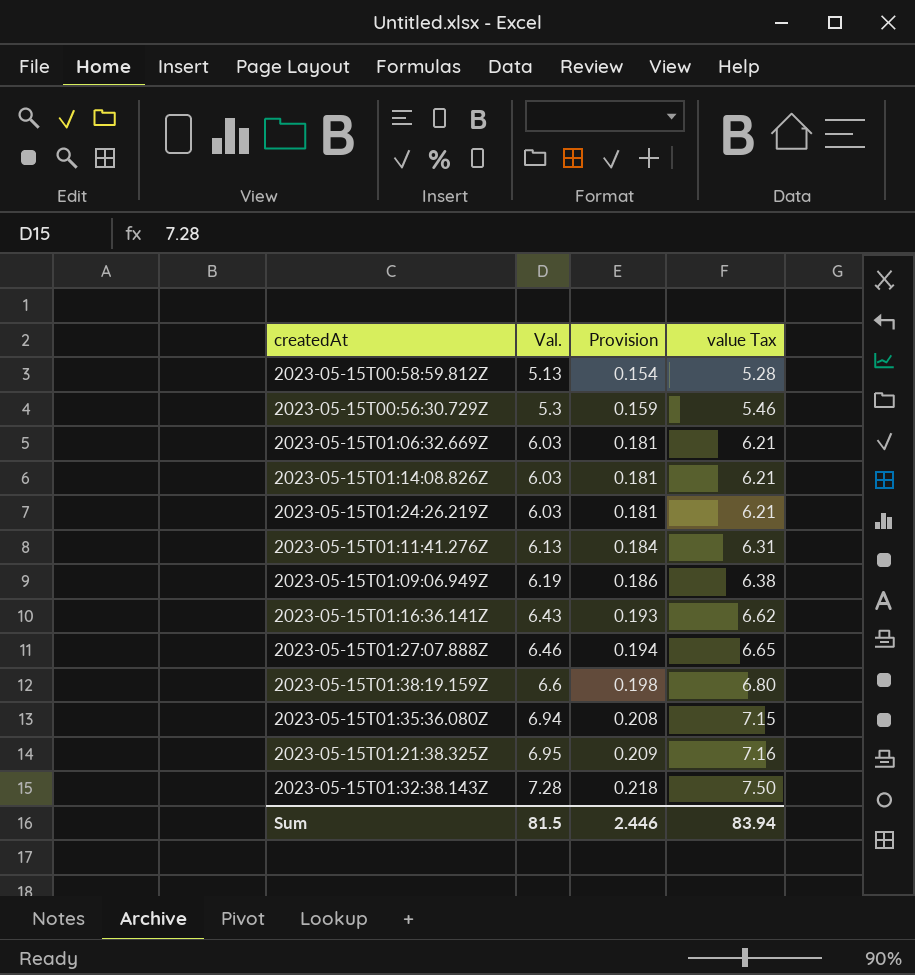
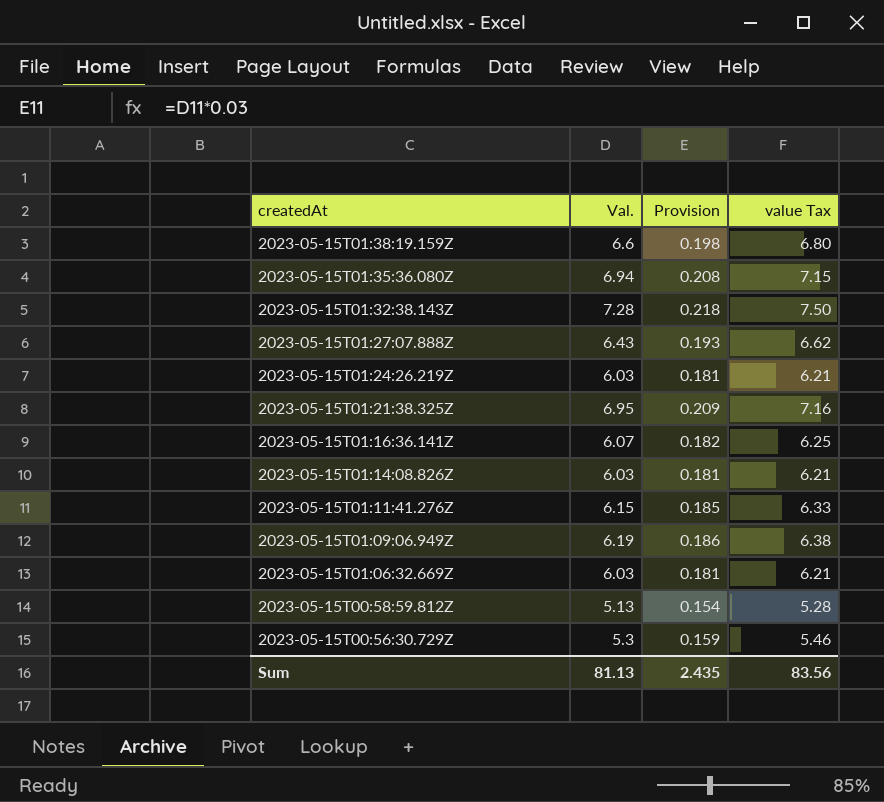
row order: Val. ascending -> createdAt descending
2023-05-15T01:27:07.888Z | Val.: 6.46 -> 6.43
2023-05-15T01:27:07.888Z | Provision: 0.194 -> 0.193
2023-05-15T01:27:07.888Z | value Tax: 6.65 -> 6.62
2023-05-15T01:16:36.141Z | Val.: 6.43 -> 6.07
2023-05-15T01:16:36.141Z | Provision: 0.193 -> 0.182
2023-05-15T01:16:36.141Z | value Tax: 6.62 -> 6.25
2023-05-15T01:11:41.276Z | Val.: 6.13 -> 6.15
2023-05-15T01:11:41.276Z | Provision: 0.184 -> 0.185
2023-05-15T01:11:41.276Z | value Tax: 6.31 -> 6.33
Sum | Val.: 81.5 -> 81.13
Sum | Provision: 2.446 -> 2.435
Sum | value Tax: 83.94 -> 83.56

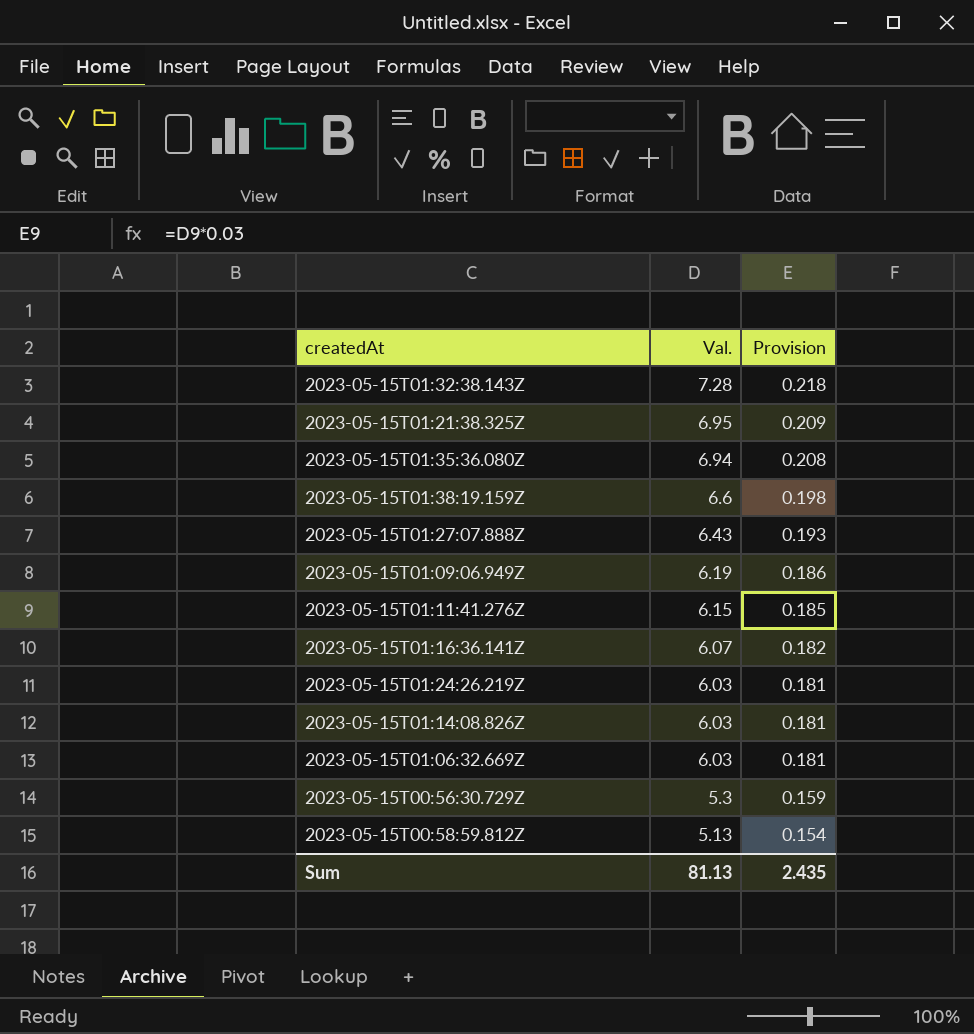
row order: createdAt descending -> Val. descending
column value Tax | formula: [Val.] * 1.03 -> none

